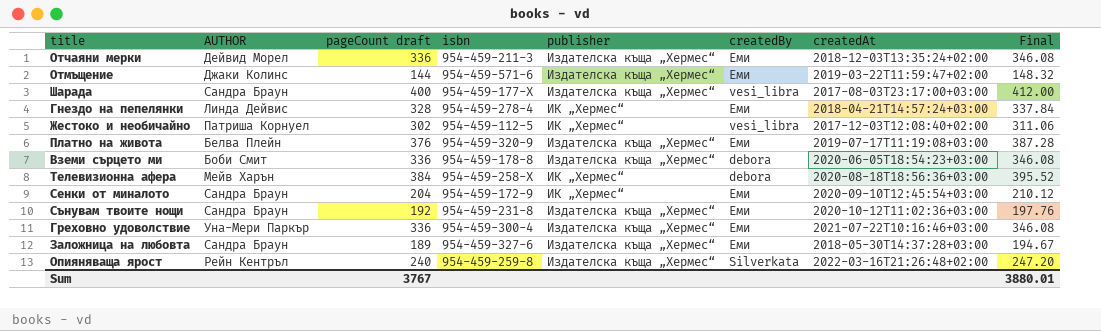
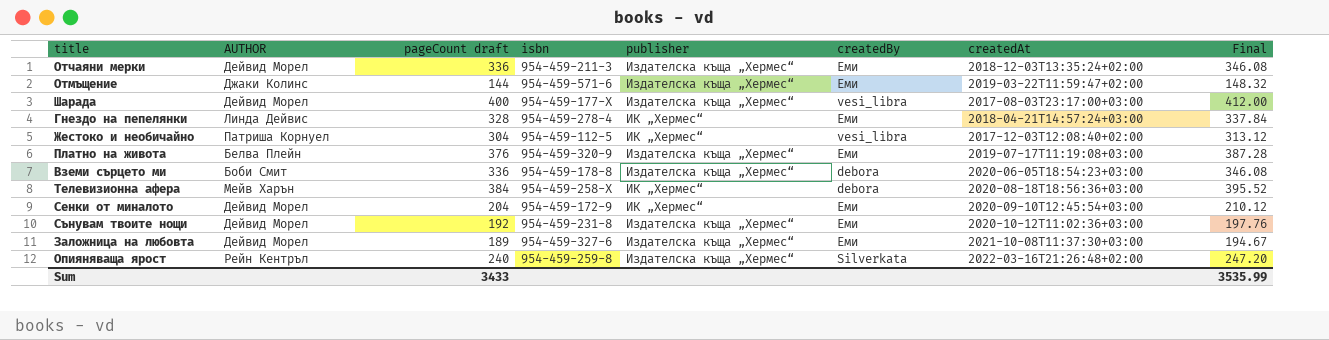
row Греховно удоволствие: Уна-Мери Паркър | 336 | 954-459-300-4 | Издателска къща „Хермес“ | Еми | 2021-07-22T10:16:46+03:00 | 346.08 -> none
Шарада | AUTHOR: Сандра Браун -> Дейвид Морел
Жестоко и необичайно | pageCount draft: 302 -> 304
Жестоко и необичайно | Final: 311.06 -> 313.12
Сенки от миналото | AUTHOR: Сандра Браун -> Дейвид Морел
Сънувам твоите нощи | AUTHOR: Сандра Браун -> Дейвид Морел
Заложница на любовта | AUTHOR: Сандра Браун -> Дейвид Морел
Заложница на любовта | createdAt: 2018-05-30T14:37:28+03:00 -> 2021-10-08T11:37:30+03:00
Sum | pageCount draft: 3767 -> 3433
Sum | Final: 3880.01 -> 3535.99

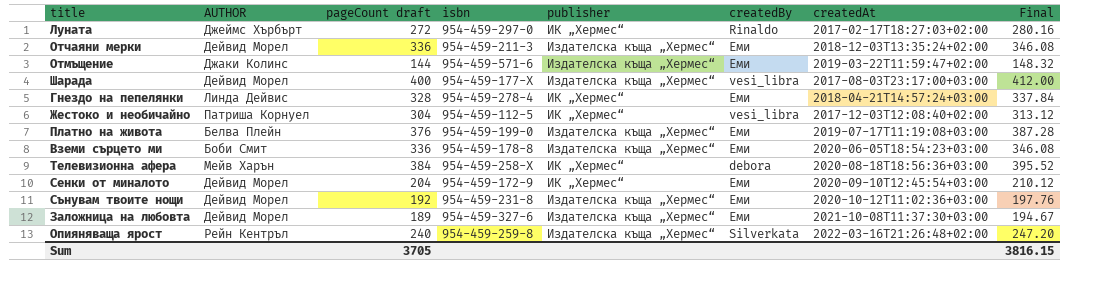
row Луната: none -> Джеймс Хърбърт | 272 | 954-459-297-0 | ИК „Хермес“ | Rinaldo | 2017-02-17T18:27:03+02:00 | 280.16
Платно на живота | isbn: 954-459-320-9 -> 954-459-199-0
Вземи сърцето ми | createdBy: debora -> Еми
Sum | pageCount draft: 3433 -> 3705
Sum | Final: 3535.99 -> 3816.15

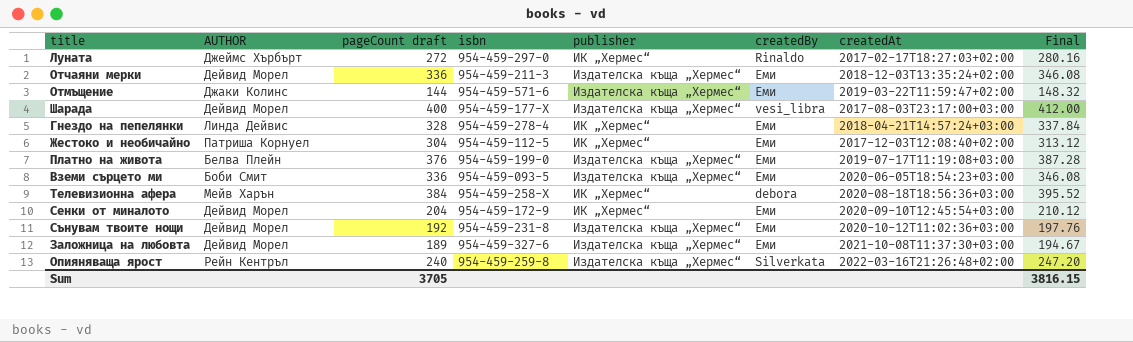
Жестоко и необичайно | createdBy: vesi_libra -> Еми
Вземи сърцето ми | isbn: 954-459-178-8 -> 954-459-093-5

